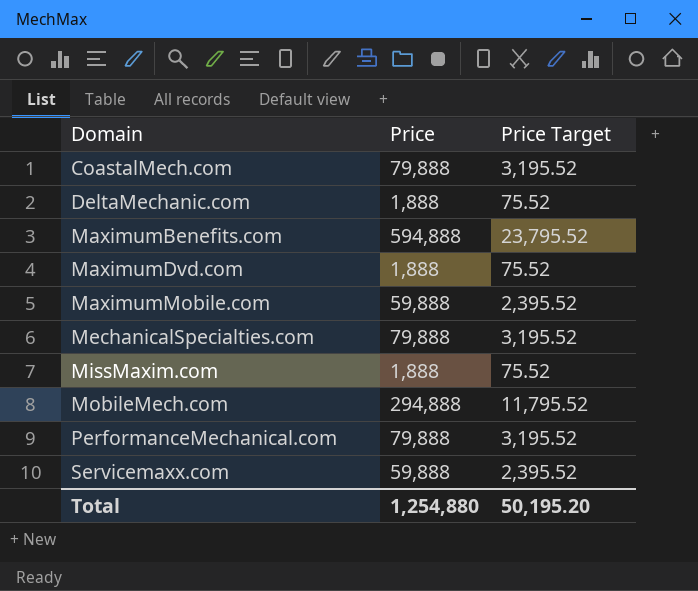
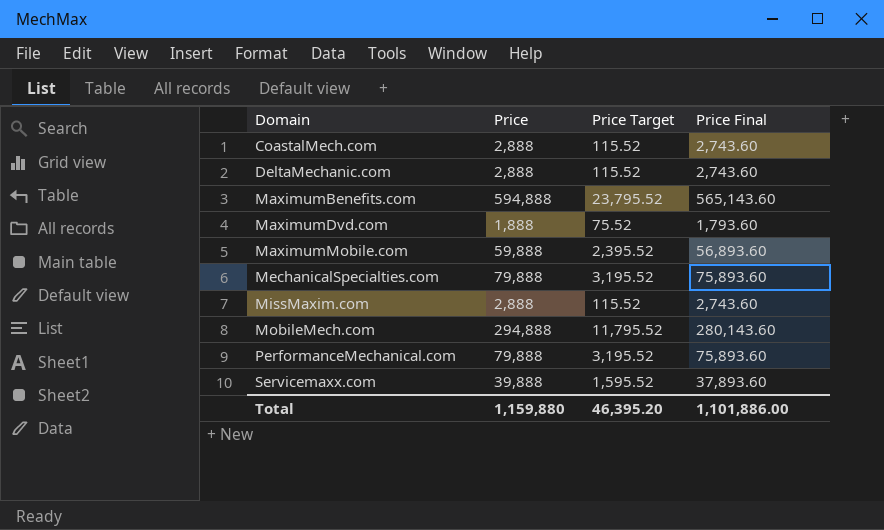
column Price Final | formula: none -> [Price] * 0.95
CoastalMech.com | Price: 79,888 -> 2,888
CoastalMech.com | Price Target: 3,195.52 -> 115.52
DeltaMechanic.com | Price: 1,888 -> 2,888
DeltaMechanic.com | Price Target: 75.52 -> 115.52
MissMaxim.com | Price: 1,888 -> 2,888
MissMaxim.com | Price Target: 75.52 -> 115.52
Servicemaxx.com | Price: 59,888 -> 39,888
Servicemaxx.com | Price Target: 2,395.52 -> 1,595.52
Total | Price: 1,254,880 -> 1,159,880
Total | Price Target: 50,195.20 -> 46,395.20

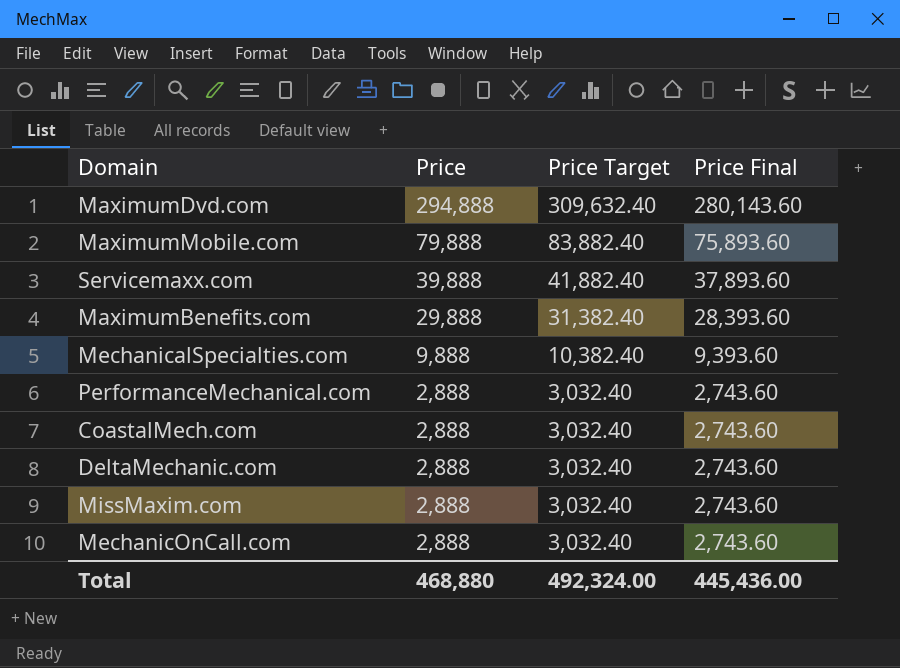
row order: Domain ascending -> Price descending
column Price Target | formula: [Price] * 0.04 -> [Price] * 1.05
row MobileMech.com: 294,888 | 11,795.52 | 280,143.60 -> none
MaximumDvd.com | Price: 1,888 -> 294,888
MaximumDvd.com | Price Final: 1,793.60 -> 280,143.60
MaximumMobile.com | Price: 59,888 -> 79,888
MaximumMobile.com | Price Final: 56,893.60 -> 75,893.60
MaximumBenefits.com | Price: 594,888 -> 29,888
MaximumBenefits.com | Price Final: 565,143.60 -> 28,393.60
MechanicalSpecialties.com | Price: 79,888 -> 9,888
MechanicalSpecialties.com | Price Final: 75,893.60 -> 9,393.60
PerformanceMechanical.com | Price: 79,888 -> 2,888
PerformanceMechanical.com | Price Final: 75,893.60 -> 2,743.60
row MechanicOnCall.com: none -> 2,888 | 3,032.40 | 2,743.60
Total | Price: 1,159,880 -> 468,880
Total | Price Target: 46,395.20 -> 492,324.00
Total | Price Final: 1,101,886.00 -> 445,436.00

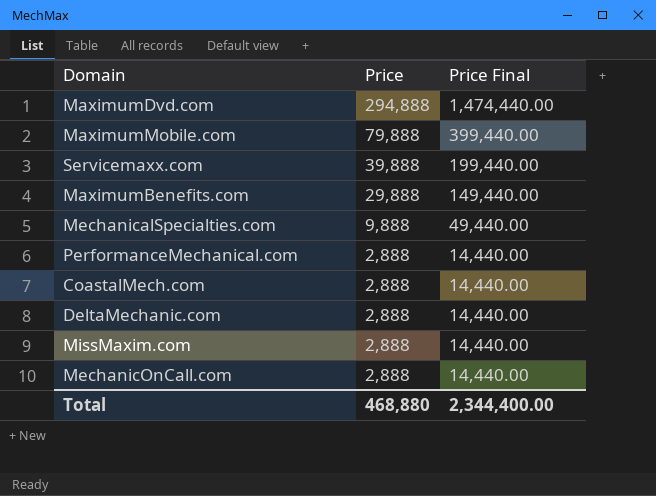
column Price Target | formula: [Price] * 1.05 -> none
column Price Final | formula: [Price] * 0.95 -> [Price] * 5
Total | Price Final: 445,436.00 -> 2,344,400.00

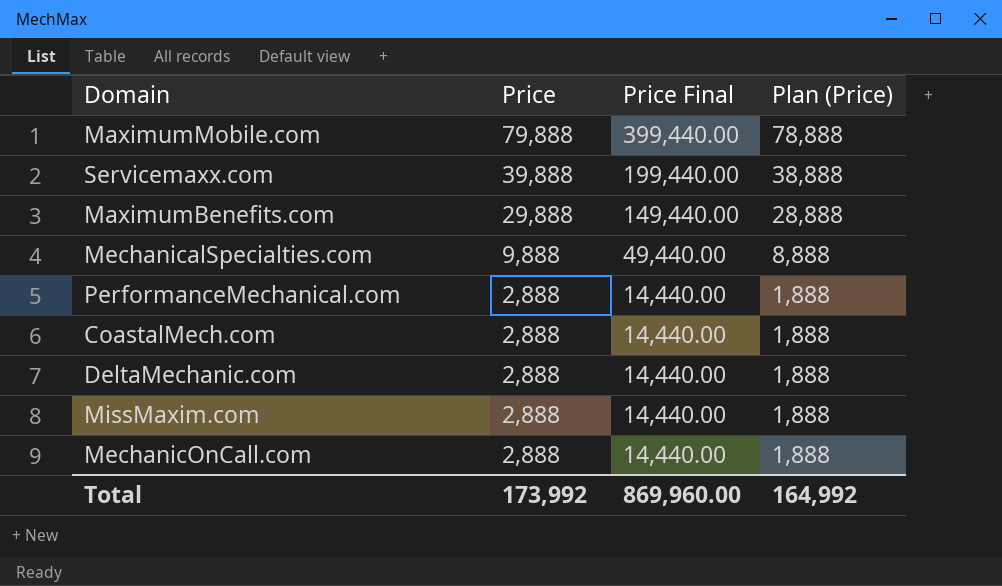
column Plan (Price) | formula: none -> [Price] - 1000
row MaximumDvd.com: 294,888 | 1,474,440.00 -> none
Total | Price: 468,880 -> 173,992
Total | Price Final: 2,344,400.00 -> 869,960.00

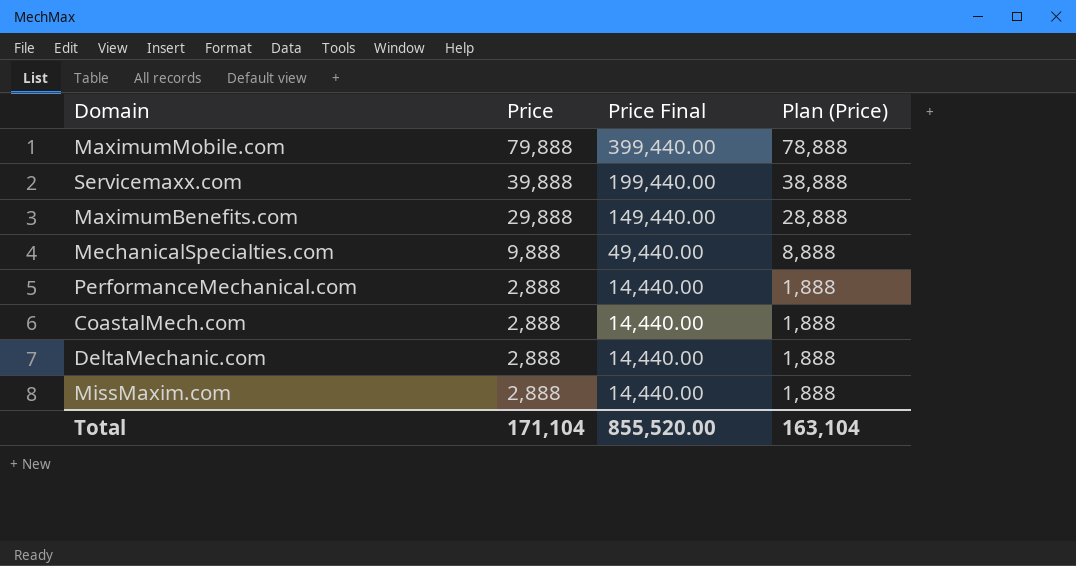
row MechanicOnCall.com: 2,888 | 14,440.00 | 1,888 -> none
Total | Price: 173,992 -> 171,104
Total | Price Final: 869,960.00 -> 855,520.00
Total | Plan (Price): 164,992 -> 163,104

